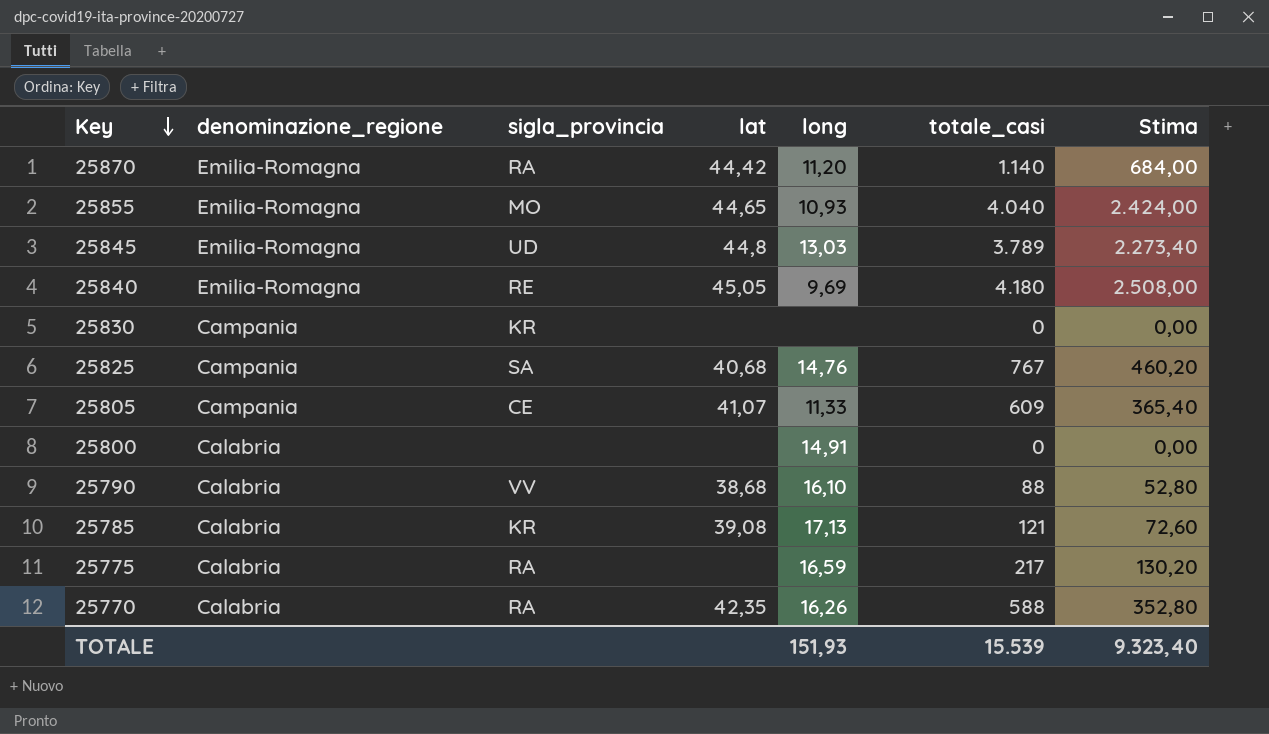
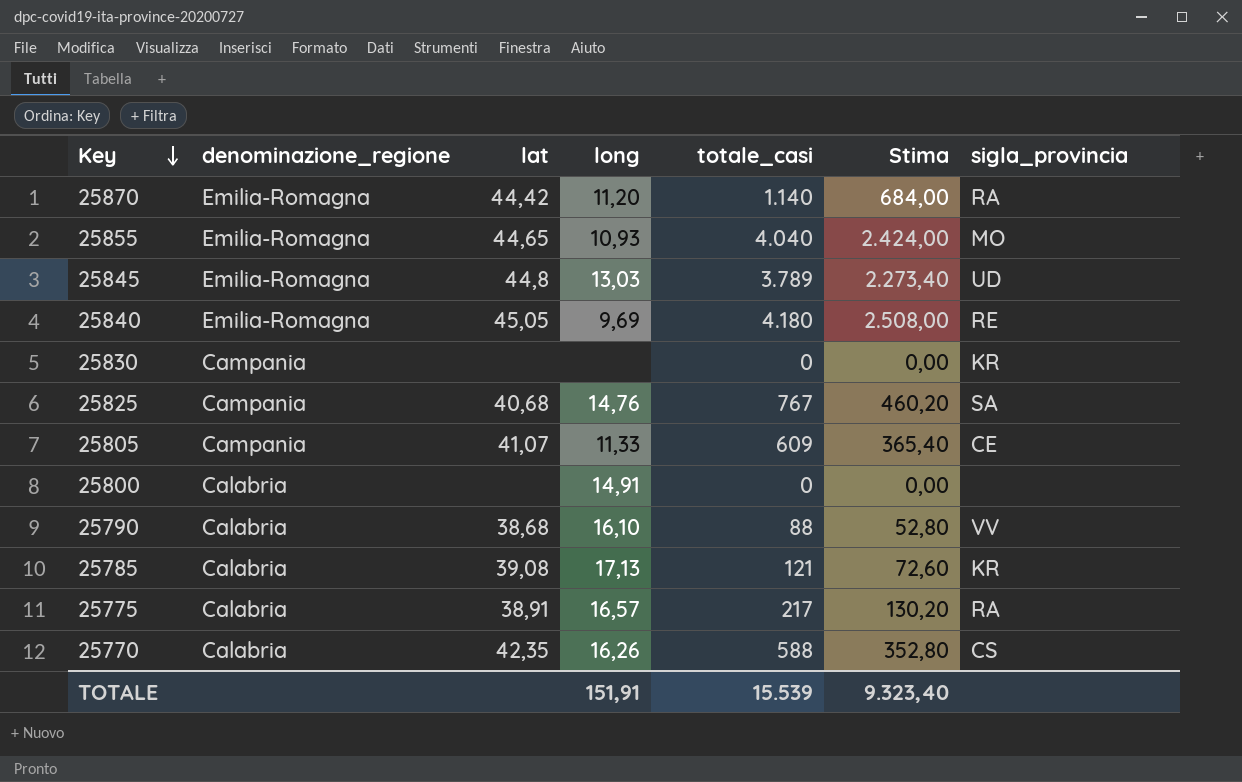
column sigla_provincia | position: 3 -> 7
25775 | lat: none -> 38,91
25775 | long: 16,59 -> 16,57
25770 | sigla_provincia: RA -> CS
TOTALE | long: 151,93 -> 151,91

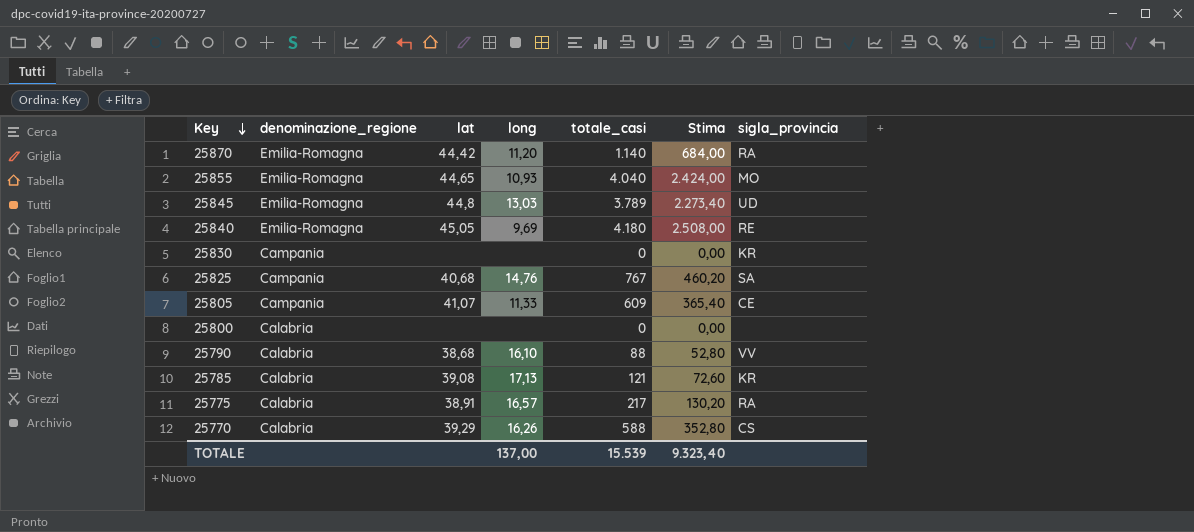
25800 | long: 14,91 -> none
25770 | lat: 42,35 -> 39,29
TOTALE | long: 151,91 -> 137,00

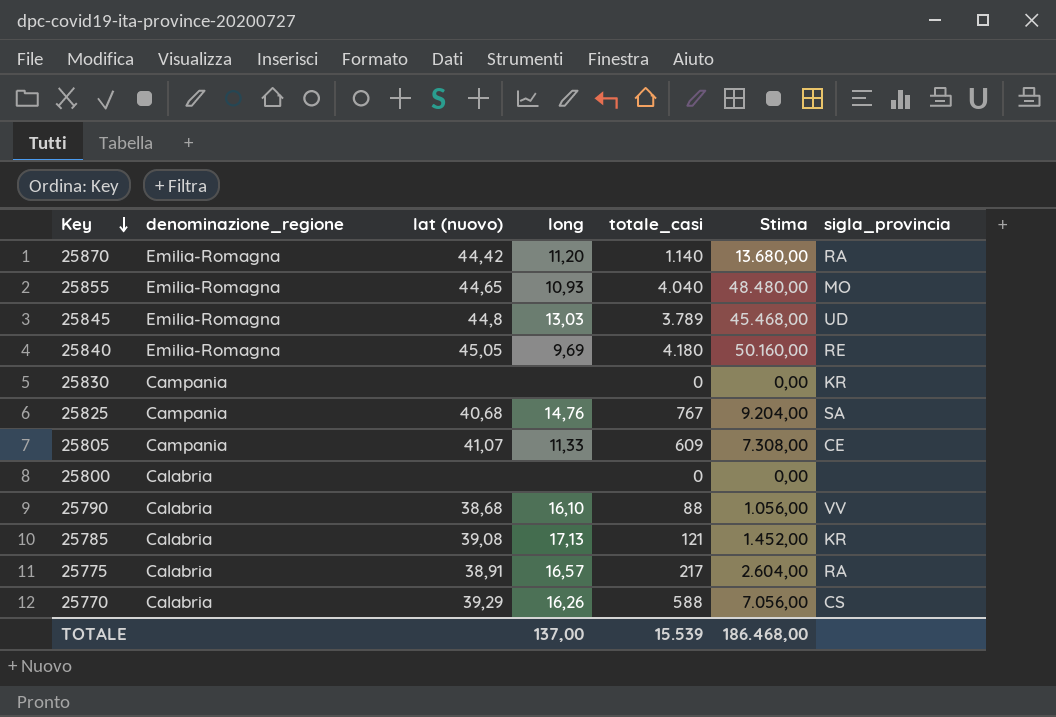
column name: lat -> lat (nuovo)
column Stima | formula: [totale_casi] * 0,6 -> [totale_casi] * 12
TOTALE | Stima: 9.323,40 -> 186.468,00

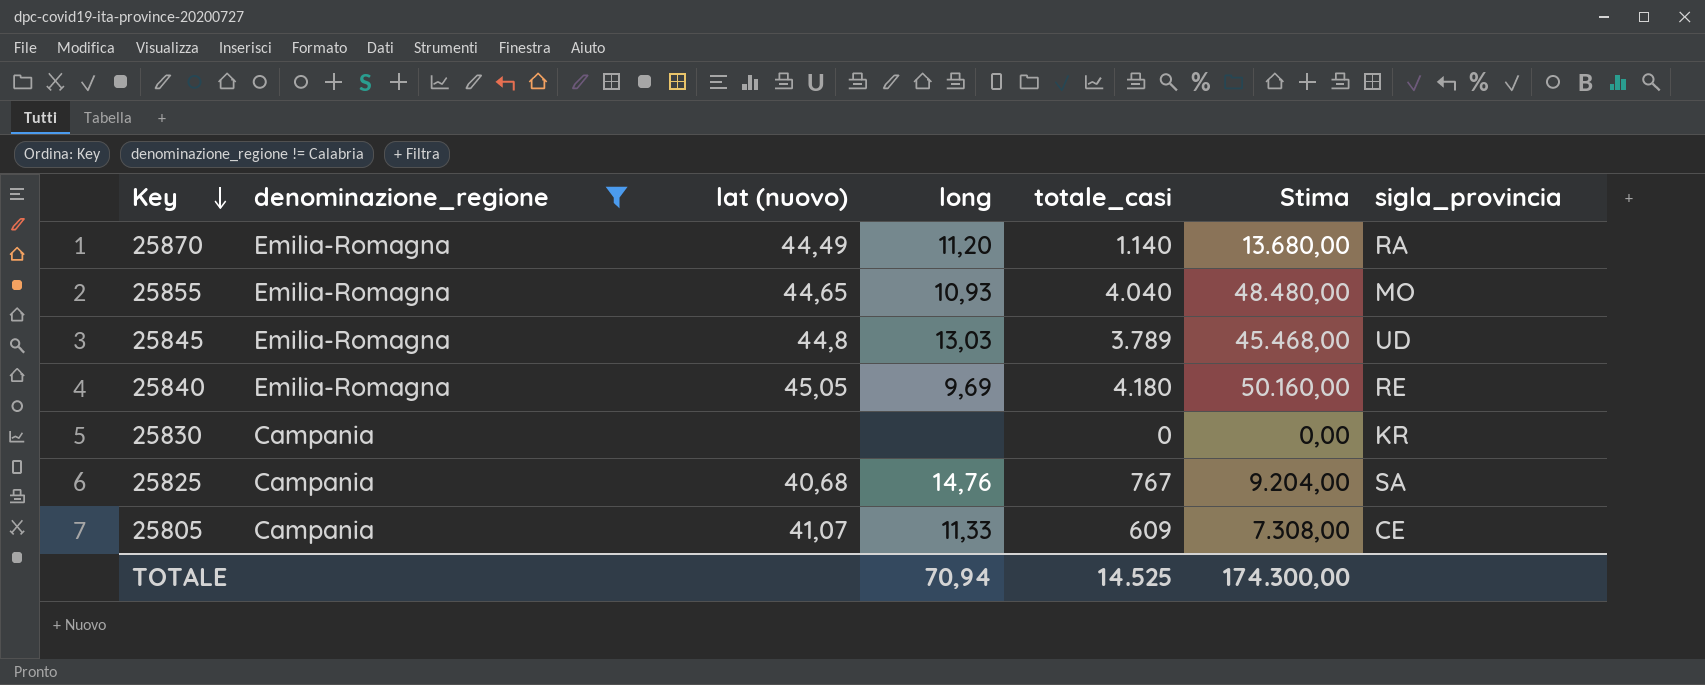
filter: none -> denominazione_regione != Calabria
25870 | lat (nuovo): 44,42 -> 44,49
TOTALE | long: 137,00 -> 70,94
TOTALE | totale_casi: 15.539 -> 14.525
TOTALE | Stima: 186.468,00 -> 174.300,00

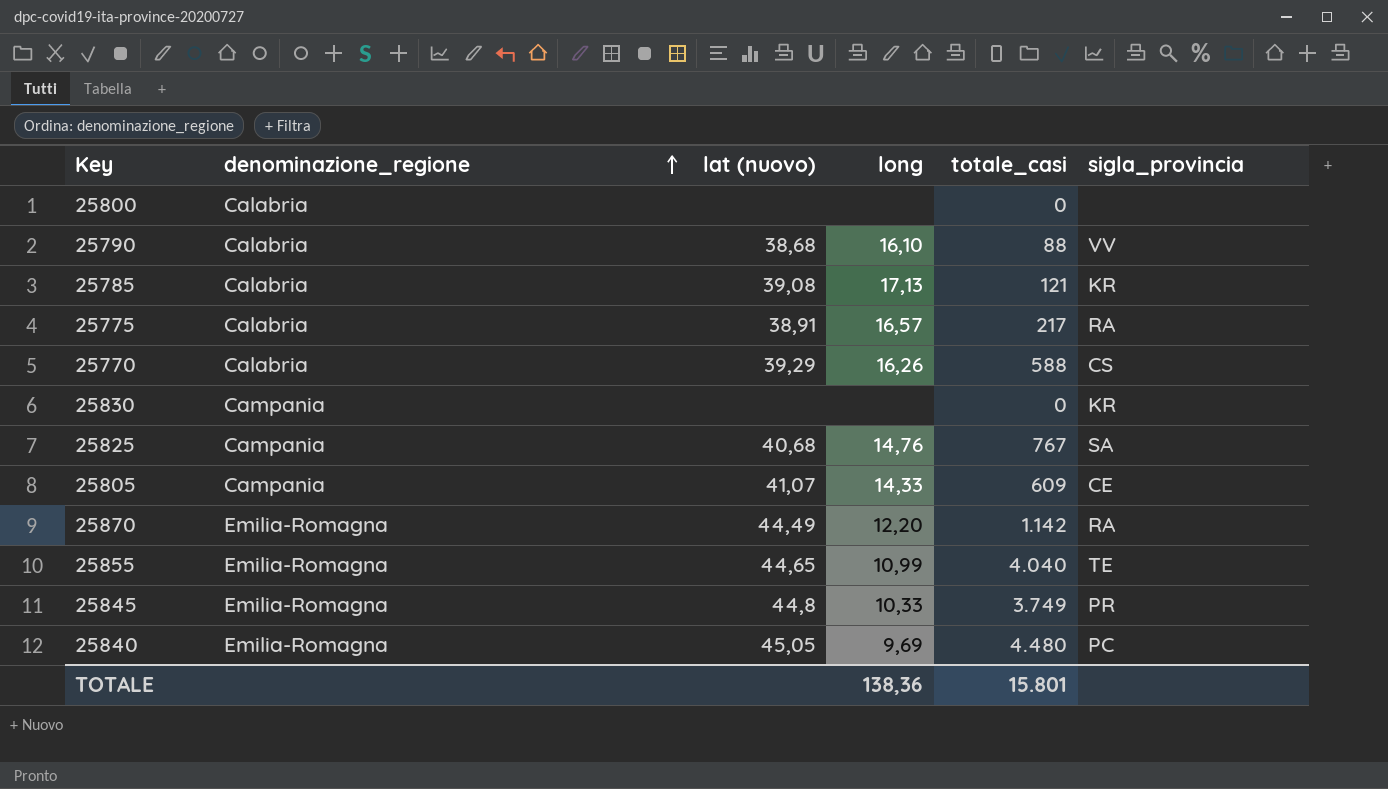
filter: denominazione_regione != Calabria -> none
row order: Key descending -> denominazione_regione ascending
column Stima | formula: [totale_casi] * 12 -> none
25805 | long: 11,33 -> 14,33
25870 | long: 11,20 -> 12,20
25870 | totale_casi: 1.140 -> 1.142
25855 | long: 10,93 -> 10,99
25855 | sigla_provincia: MO -> TE
25845 | long: 13,03 -> 10,33
25845 | totale_casi: 3.789 -> 3.749
25845 | sigla_provincia: UD -> PR
25840 | totale_casi: 4.180 -> 4.480
25840 | sigla_provincia: RE -> PC
TOTALE | long: 70,94 -> 138,36
TOTALE | totale_casi: 14.525 -> 15.801

